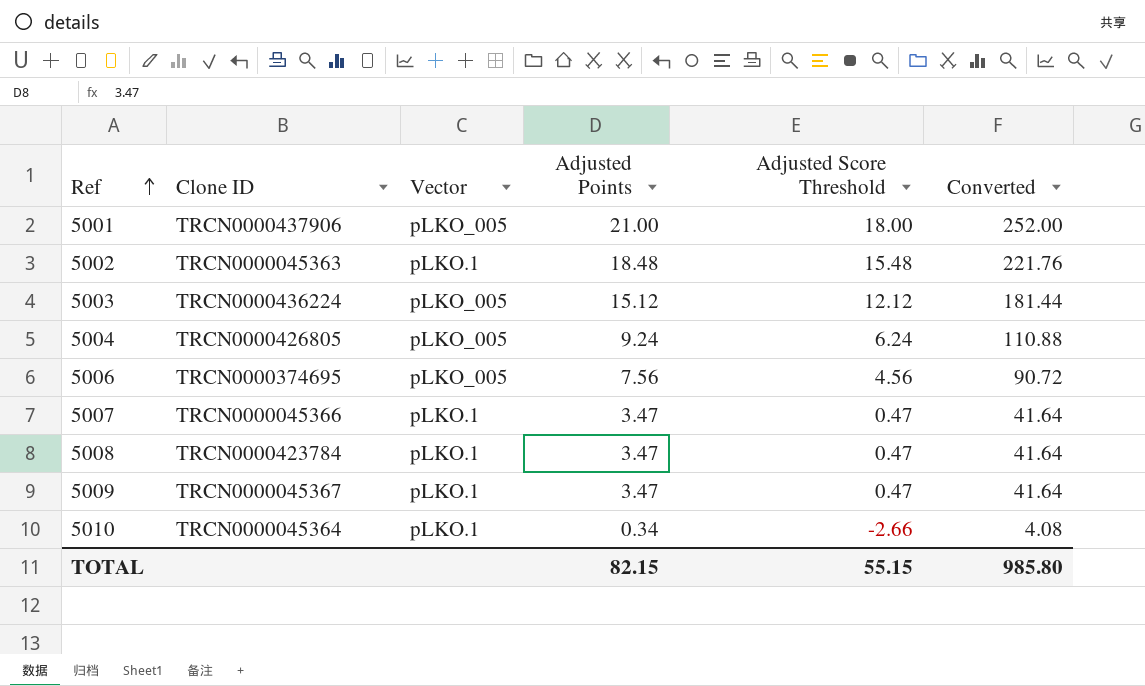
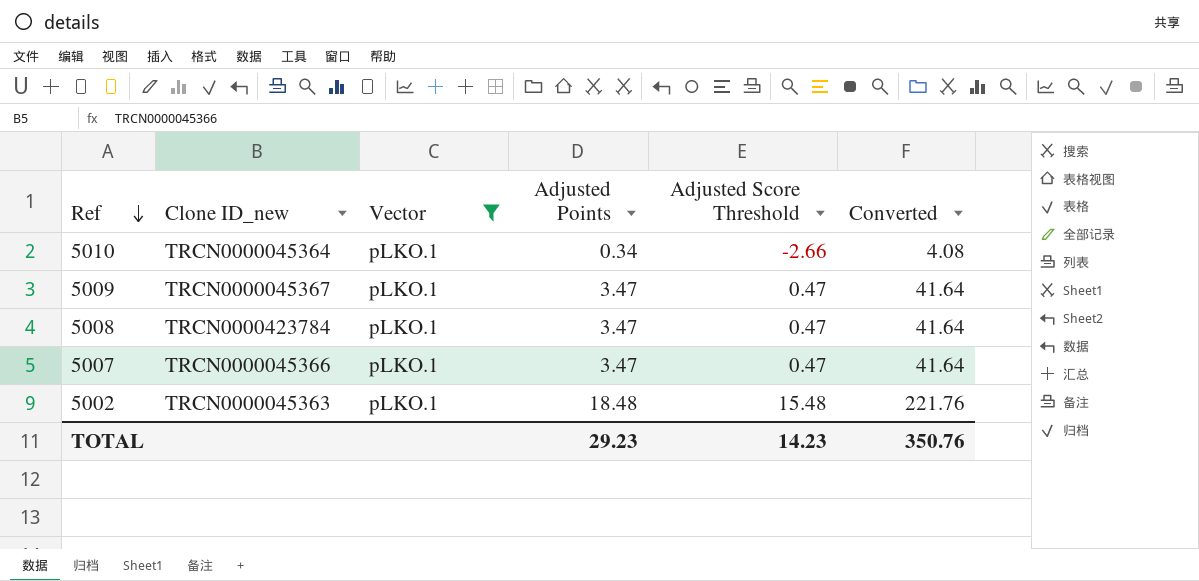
filter: none -> Vector = pLKO.1
row order: Ref ascending -> Ref descending
column name: Clone ID -> Clone ID_new
TOTAL | Adjusted Points: 82.15 -> 29.23
TOTAL | Adjusted Score Threshold: 55.15 -> 14.23
TOTAL | Converted: 985.80 -> 350.76

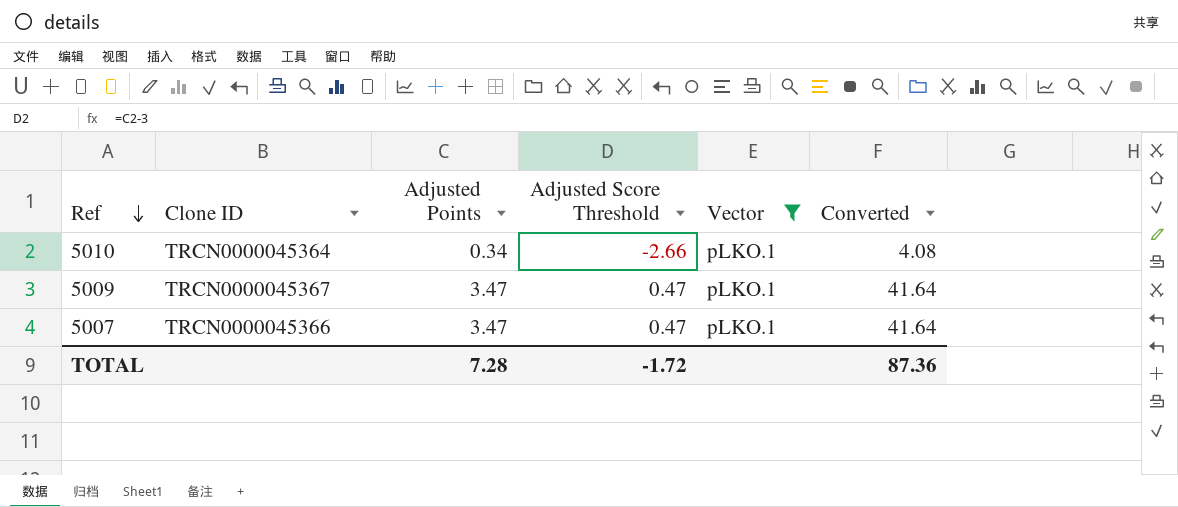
column name: Clone ID_new -> Clone ID
column Vector | position: 3 -> 5
row 5008: TRCN0000423784 | pLKO.1 | 3.47 | 0.47 | 41.64 -> none
row 5002: TRCN0000045363 | pLKO.1 | 18.48 | 15.48 | 221.76 -> none
TOTAL | Adjusted Points: 29.23 -> 7.28
TOTAL | Adjusted Score Threshold: 14.23 -> -1.72
TOTAL | Converted: 350.76 -> 87.36

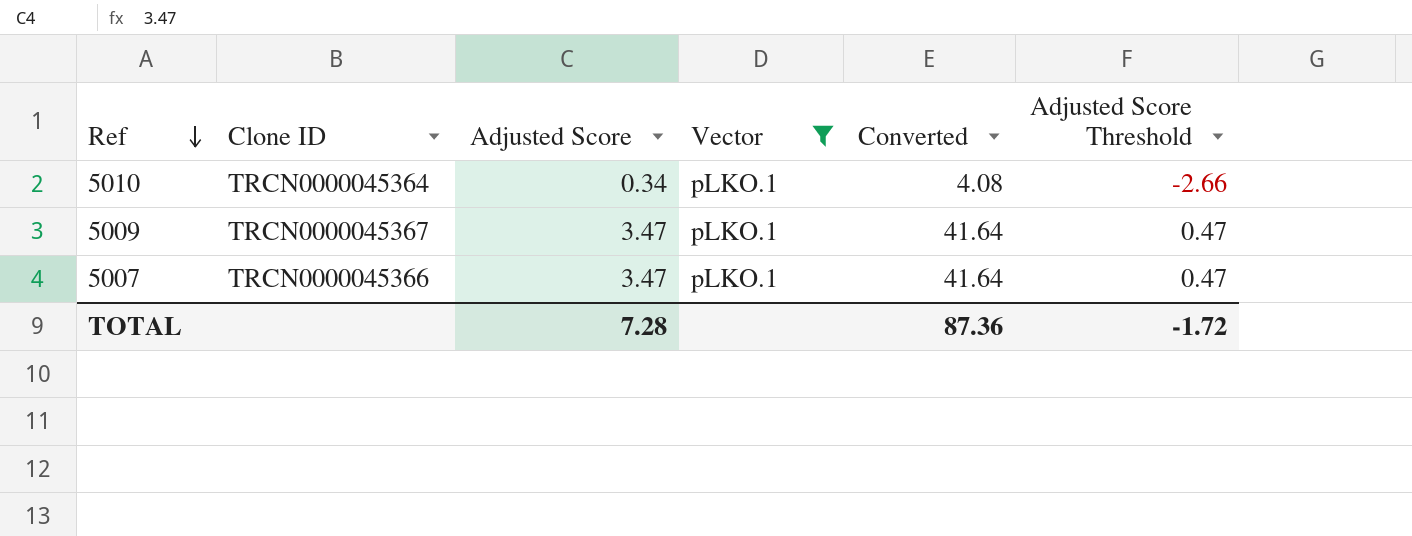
column name: Adjusted Points -> Adjusted Score
column Adjusted Score Threshold | position: 4 -> 6

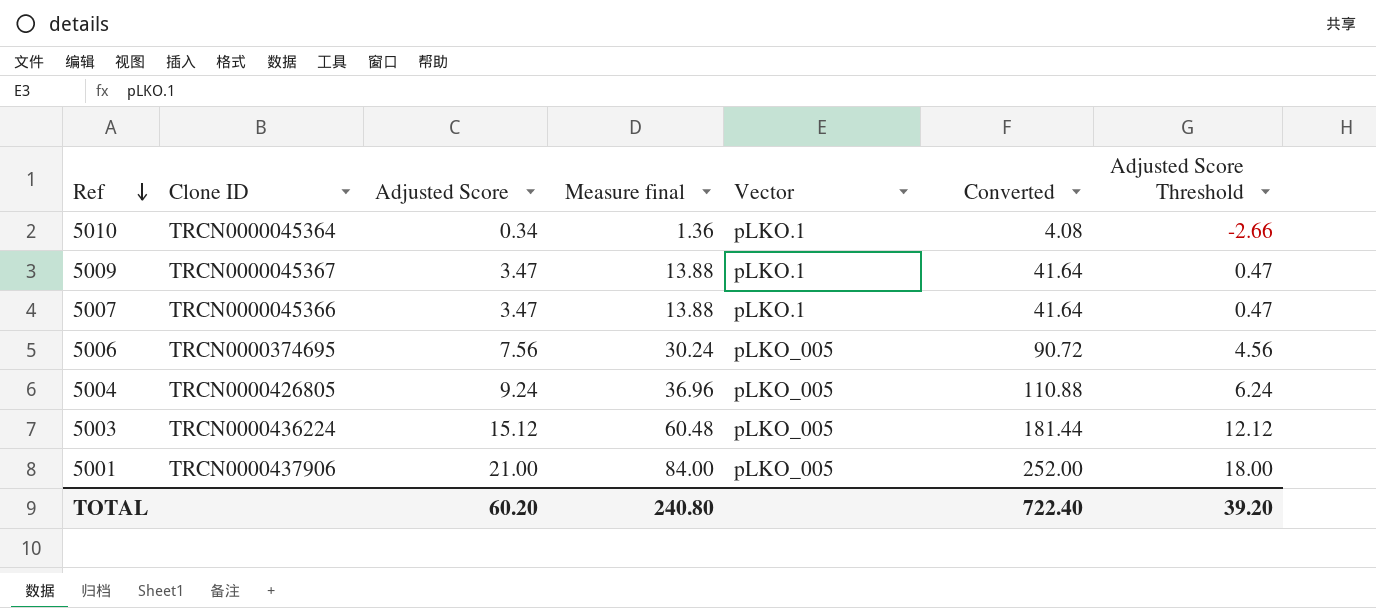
filter: Vector = pLKO.1 -> none
column Measure final | formula: none -> [Adjusted Score] * 4
TOTAL | Adjusted Score: 7.28 -> 60.20
TOTAL | Converted: 87.36 -> 722.40
TOTAL | Adjusted Score Threshold: -1.72 -> 39.20

